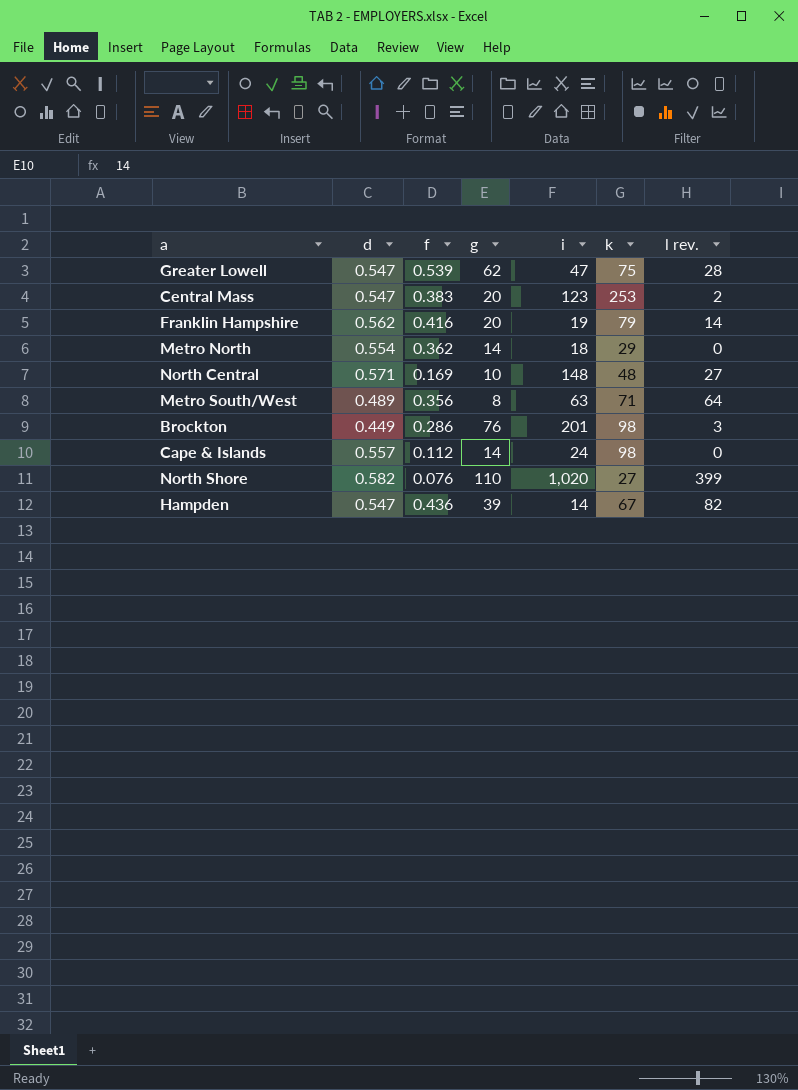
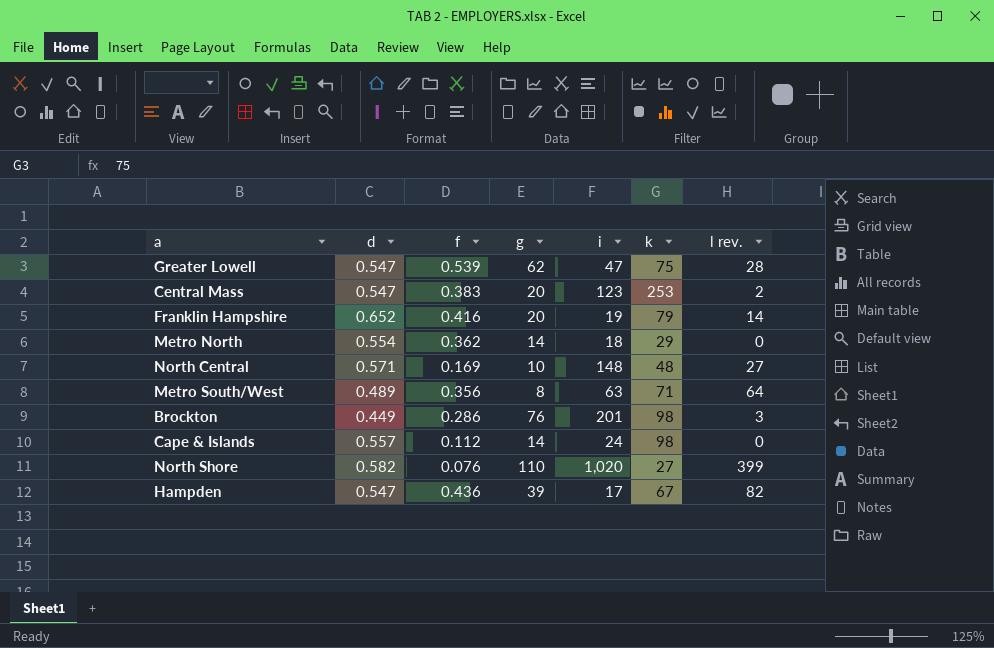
Franklin Hampshire | d: 0.562 -> 0.652
Hampden | i: 14 -> 17

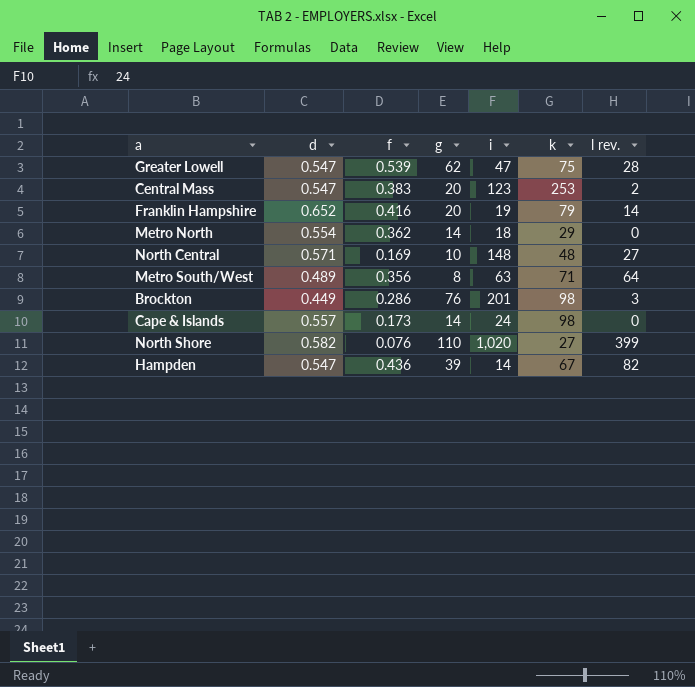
Cape & Islands | f: 0.112 -> 0.173
Hampden | i: 17 -> 14

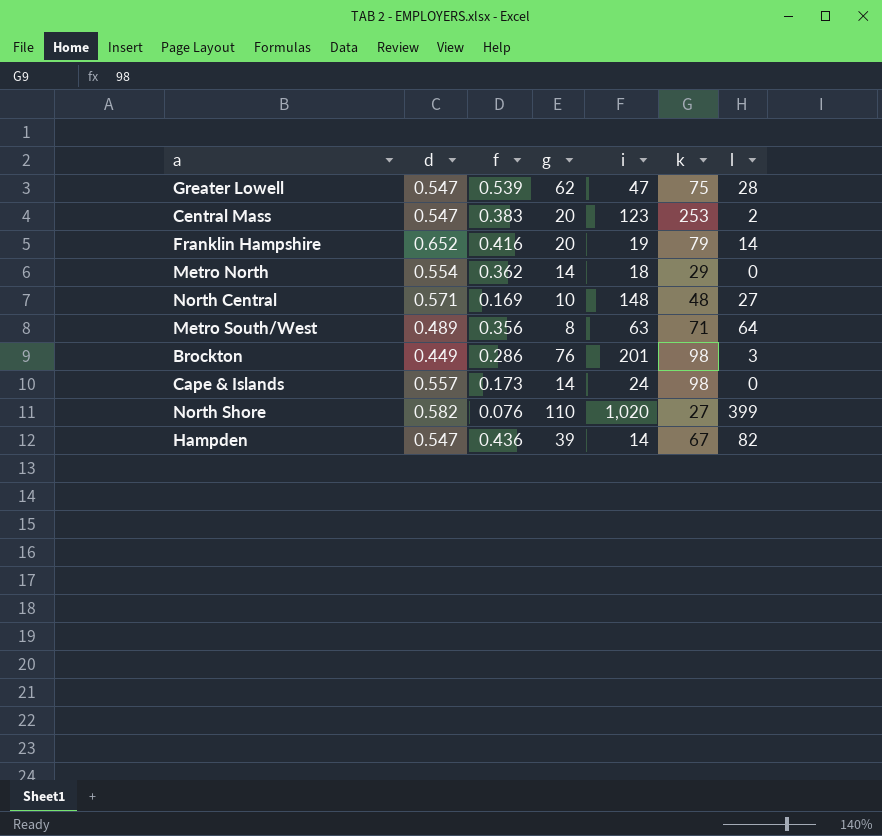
column name: l rev. -> l

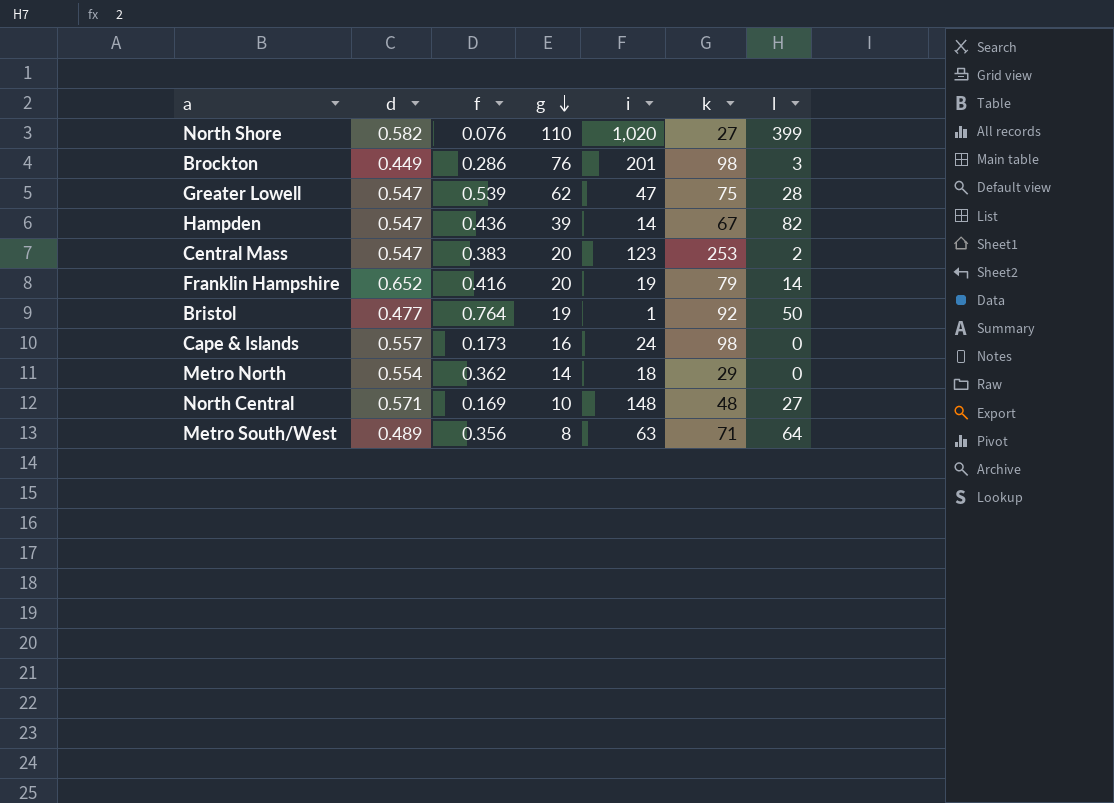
row order: none -> g descending
row Bristol: none -> 0.477 | 0.764 | 19 | 1 | 92 | 50
Cape & Islands | g: 14 -> 16

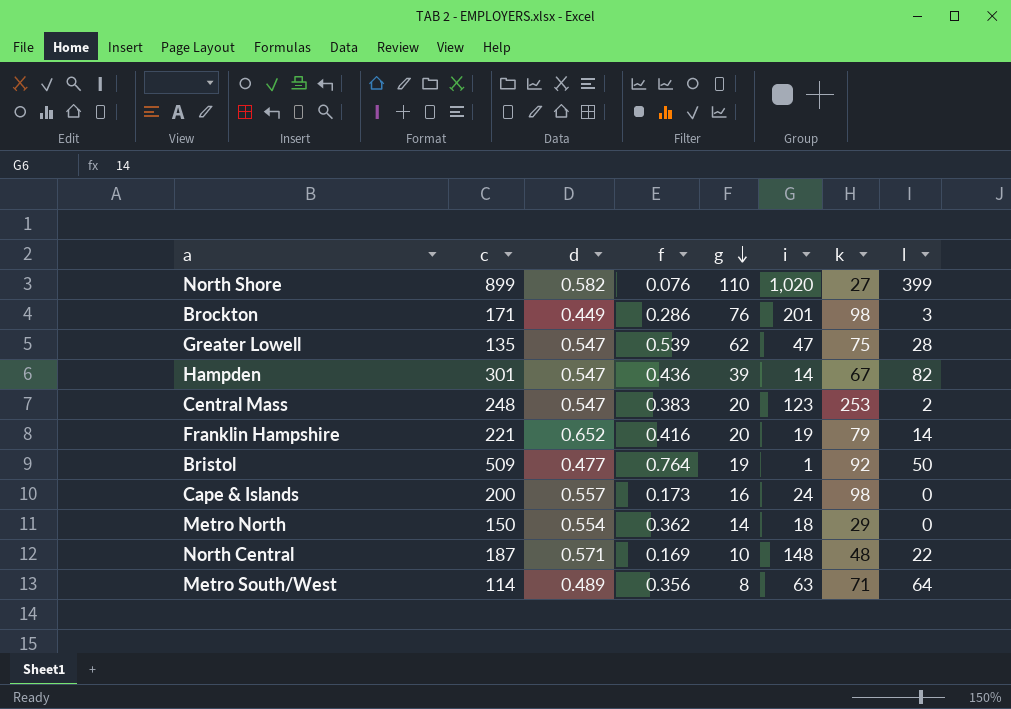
column c | position: none -> 2
North Central | l: 27 -> 22

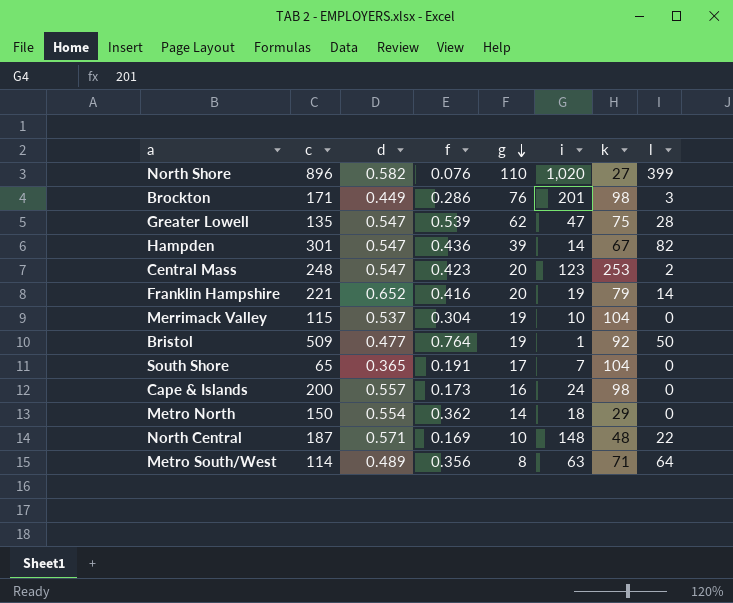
North Shore | c: 899 -> 896
Central Mass | f: 0.383 -> 0.423
row Merrimack Valley: none -> 115 | 0.537 | 0.304 | 19 | 10 | 104 | 0
row South Shore: none -> 65 | 0.365 | 0.191 | 17 | 7 | 104 | 0

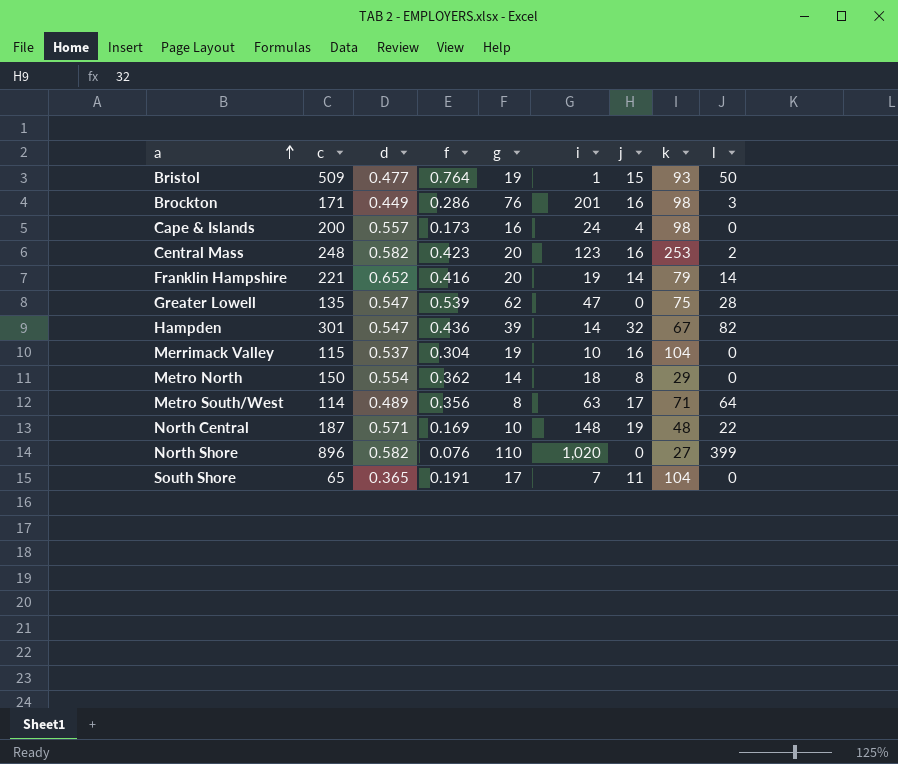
row order: g descending -> a ascending
column j | position: none -> 7
Bristol | k: 92 -> 93
Central Mass | d: 0.547 -> 0.582

